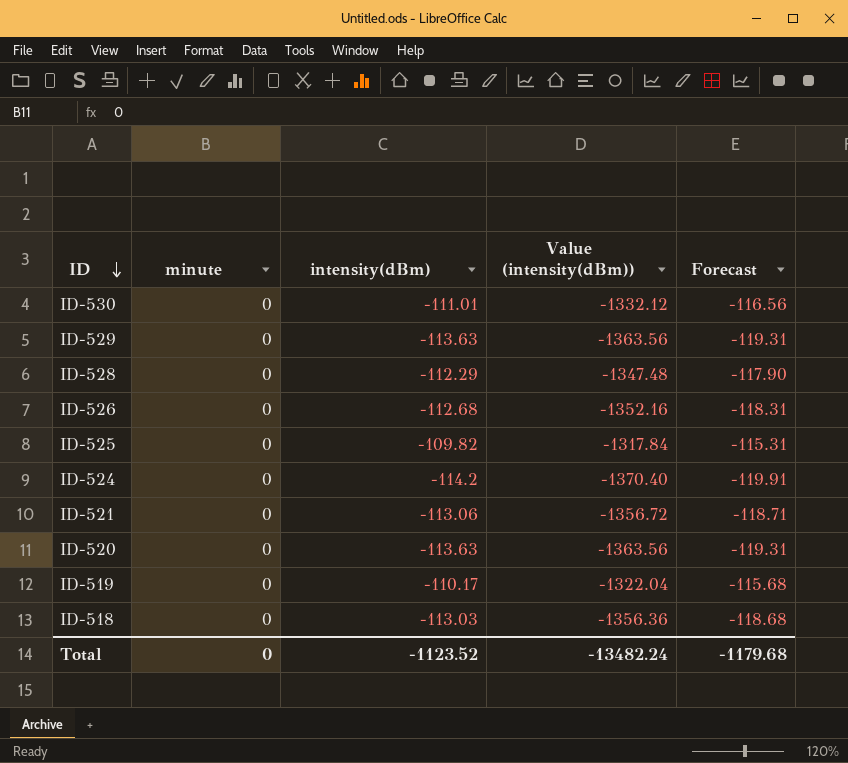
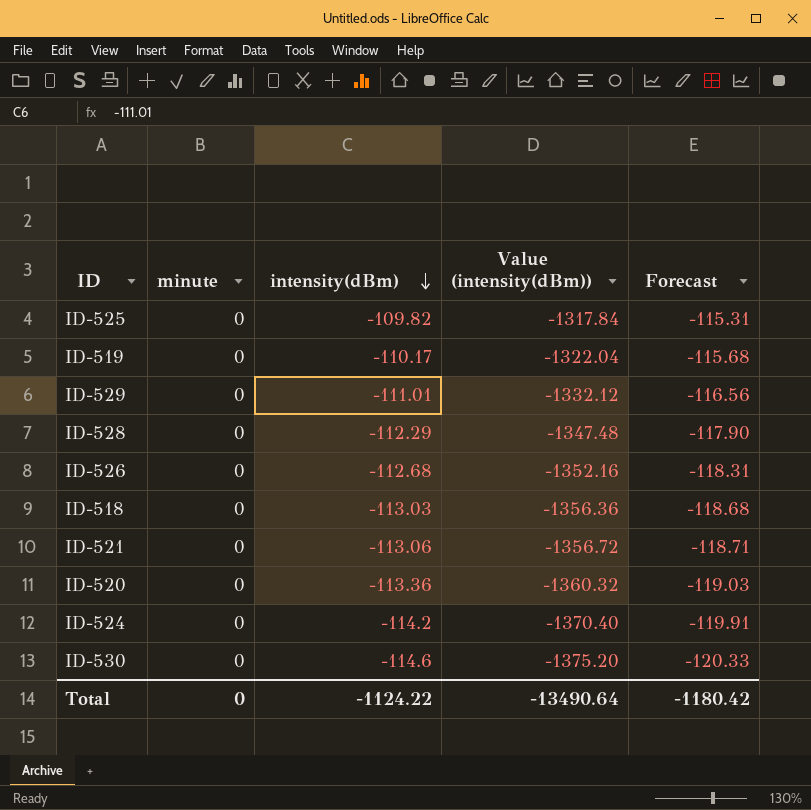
row order: ID descending -> intensity(dBm) descending
ID-529 | intensity(dBm): -113.63 -> -111.01
ID-529 | Value (intensity(dBm)): -1363.56 -> -1332.12
ID-529 | Forecast: -119.31 -> -116.56
ID-520 | intensity(dBm): -113.63 -> -113.36
ID-520 | Value (intensity(dBm)): -1363.56 -> -1360.32
ID-520 | Forecast: -119.31 -> -119.03
ID-530 | intensity(dBm): -111.01 -> -114.6
ID-530 | Value (intensity(dBm)): -1332.12 -> -1375.20
ID-530 | Forecast: -116.56 -> -120.33
Total | intensity(dBm): -1123.52 -> -1124.22
Total | Value (intensity(dBm)): -13482.24 -> -13490.64
Total | Forecast: -1179.68 -> -1180.42

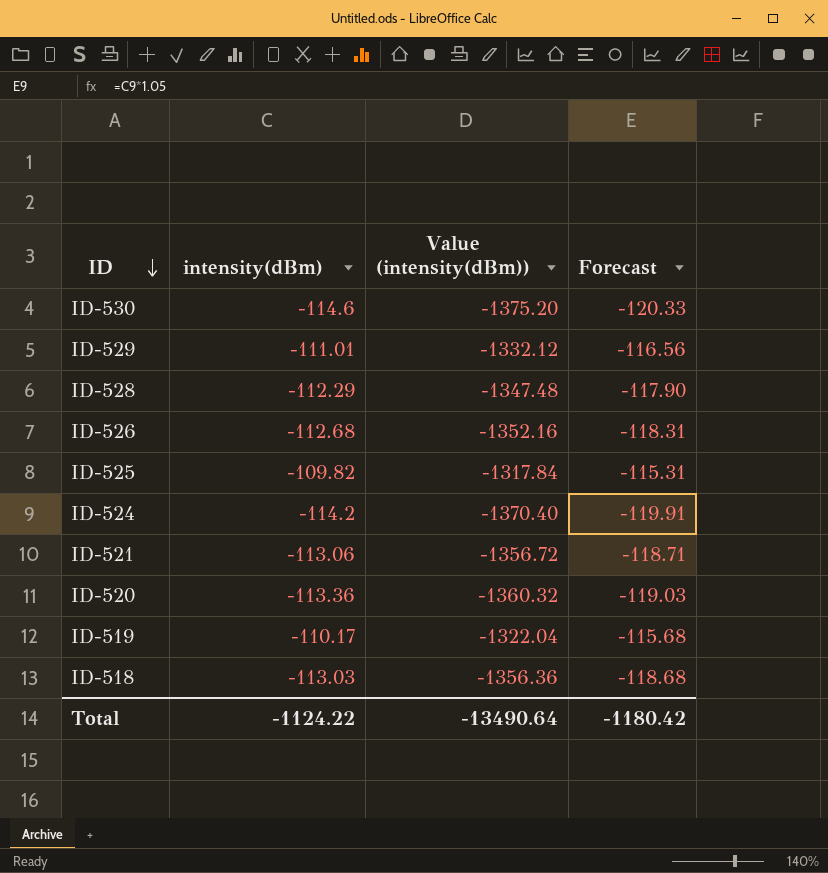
row order: intensity(dBm) descending -> ID descending
column minute | position: 2 -> none

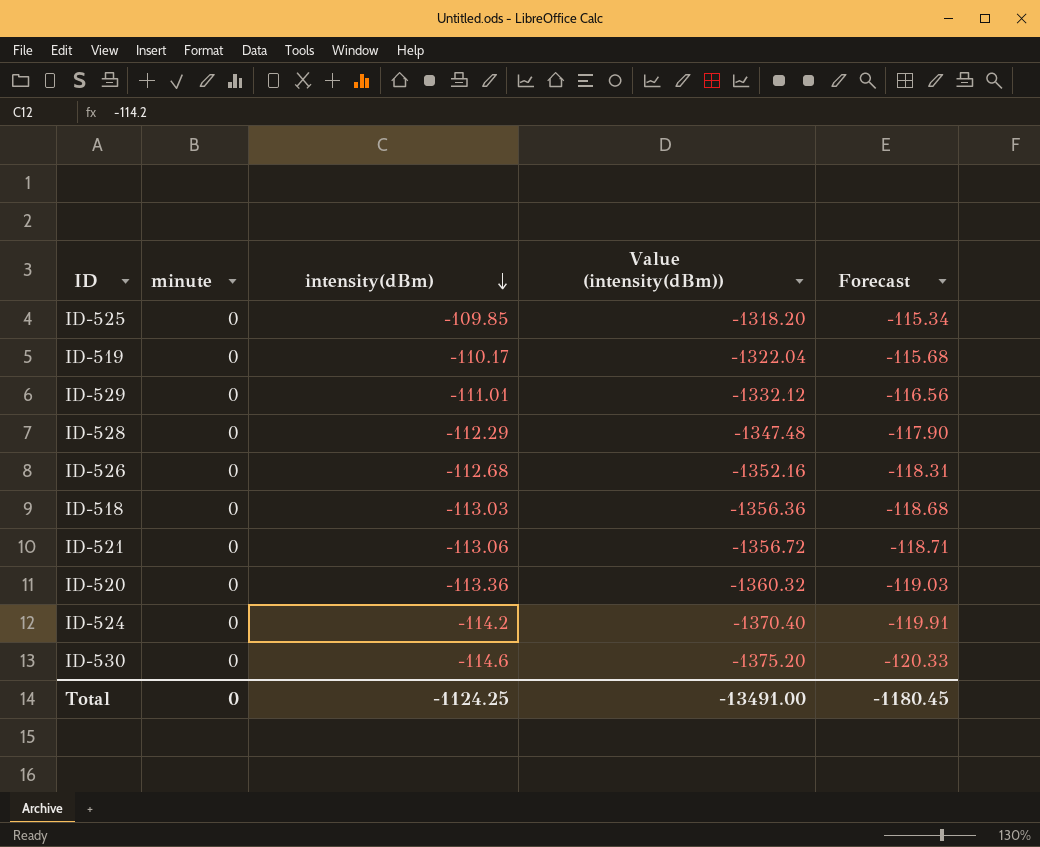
row order: ID descending -> intensity(dBm) descending
column minute | position: none -> 2
ID-525 | intensity(dBm): -109.82 -> -109.85
ID-525 | Value (intensity(dBm)): -1317.84 -> -1318.20
ID-525 | Forecast: -115.31 -> -115.34
Total | intensity(dBm): -1124.22 -> -1124.25
Total | Value (intensity(dBm)): -13490.64 -> -13491.00
Total | Forecast: -1180.42 -> -1180.45

